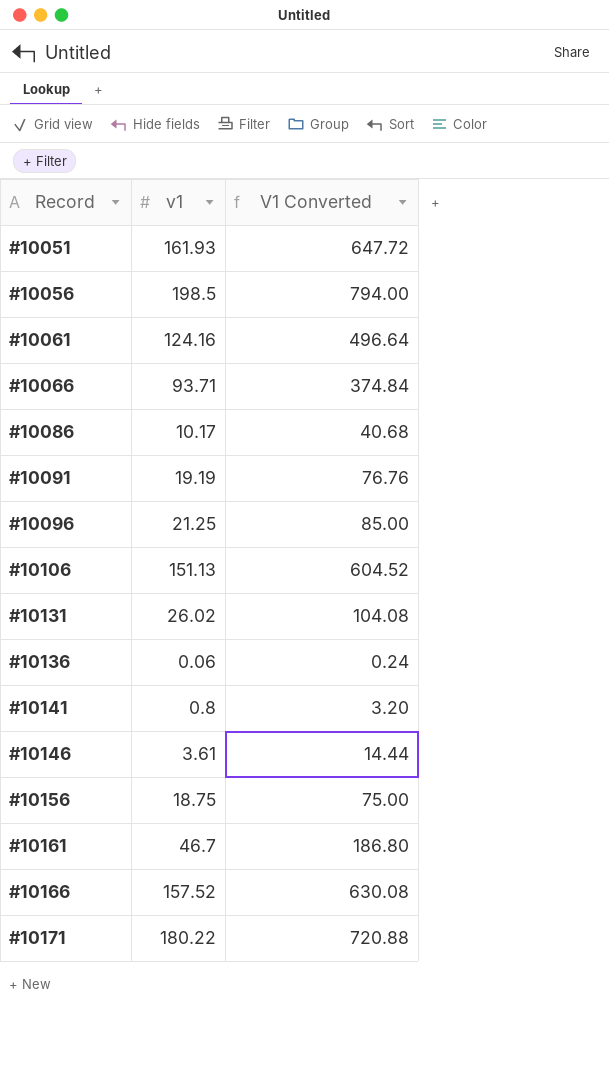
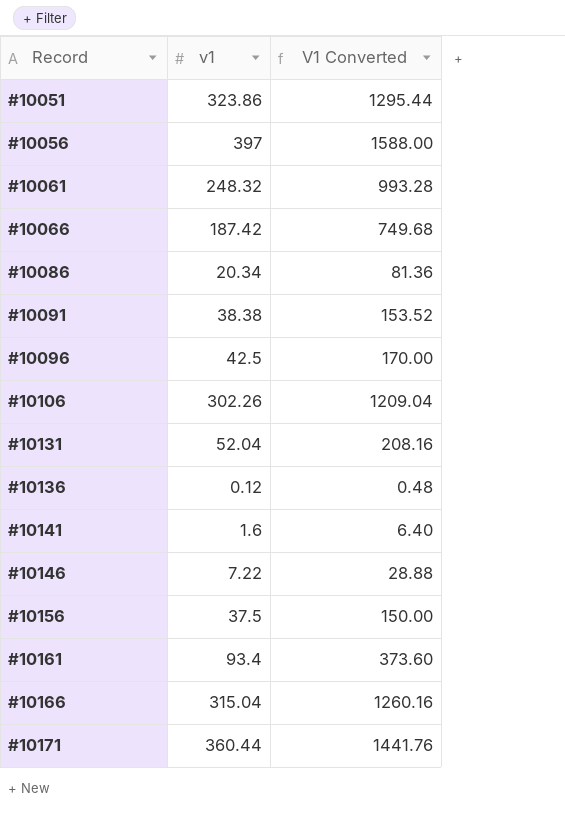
#10051 | v1: 161.93 -> 323.86
#10051 | V1 Converted: 647.72 -> 1295.44
#10056 | v1: 198.5 -> 397
#10056 | V1 Converted: 794.00 -> 1588.00
#10061 | v1: 124.16 -> 248.32
#10061 | V1 Converted: 496.64 -> 993.28
#10066 | v1: 93.71 -> 187.42
#10066 | V1 Converted: 374.84 -> 749.68
#10086 | v1: 10.17 -> 20.34
#10086 | V1 Converted: 40.68 -> 81.36
#10091 | v1: 19.19 -> 38.38
#10091 | V1 Converted: 76.76 -> 153.52
#10096 | v1: 21.25 -> 42.5
#10096 | V1 Converted: 85.00 -> 170.00
#10106 | v1: 151.13 -> 302.26
#10106 | V1 Converted: 604.52 -> 1209.04
#10131 | v1: 26.02 -> 52.04
#10131 | V1 Converted: 104.08 -> 208.16
#10136 | v1: 0.06 -> 0.12
#10136 | V1 Converted: 0.24 -> 0.48
#10141 | v1: 0.8 -> 1.6
#10141 | V1 Converted: 3.20 -> 6.40
#10146 | v1: 3.61 -> 7.22
#10146 | V1 Converted: 14.44 -> 28.88
#10156 | v1: 18.75 -> 37.5
#10156 | V1 Converted: 75.00 -> 150.00
#10161 | v1: 46.7 -> 93.4
#10161 | V1 Converted: 186.80 -> 373.60
#10166 | v1: 157.52 -> 315.04
#10166 | V1 Converted: 630.08 -> 1260.16
#10171 | v1: 180.22 -> 360.44
#10171 | V1 Converted: 720.88 -> 1441.76

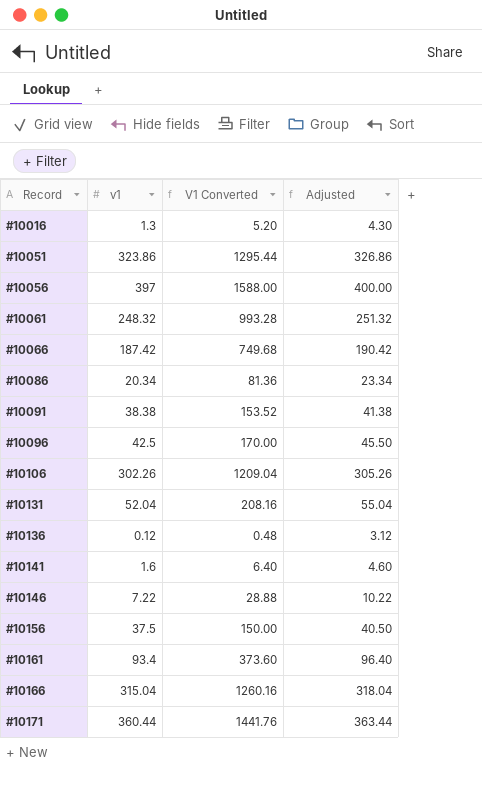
column Adjusted | formula: none -> [v1] + 3
row #10016: none -> 1.3 | 5.20 | 4.30

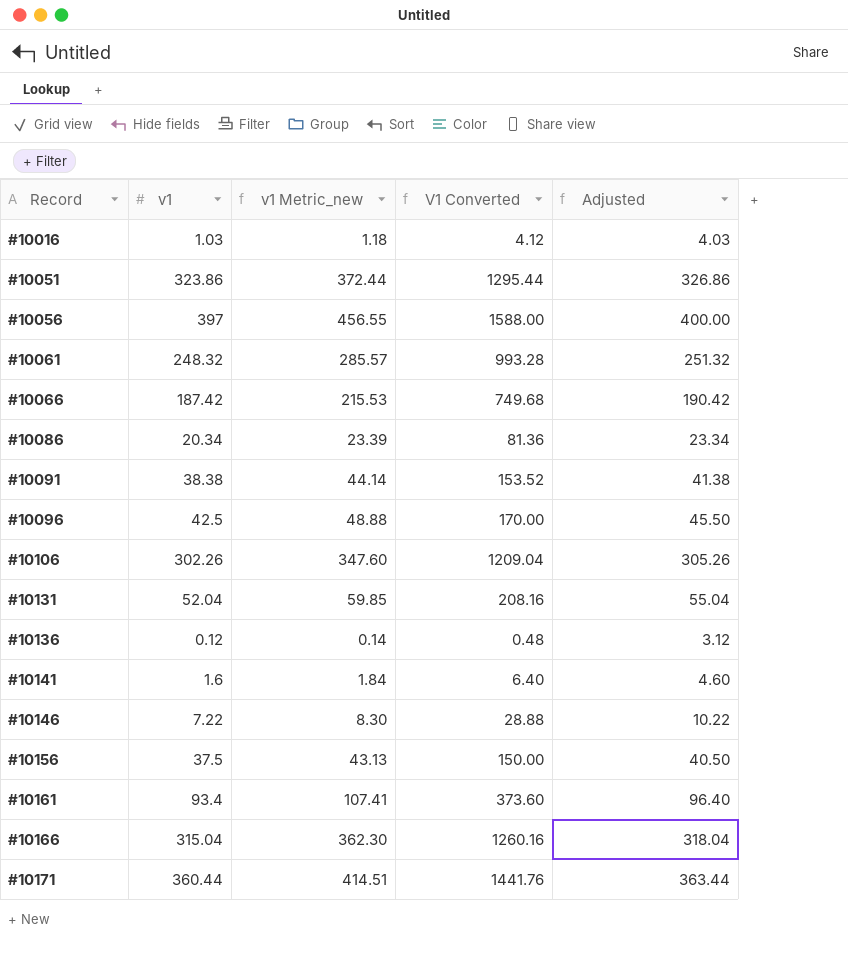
column v1 Metric_new | formula: none -> [v1] * 1.15
#10016 | v1: 1.3 -> 1.03
#10016 | V1 Converted: 5.20 -> 4.12
#10016 | Adjusted: 4.30 -> 4.03

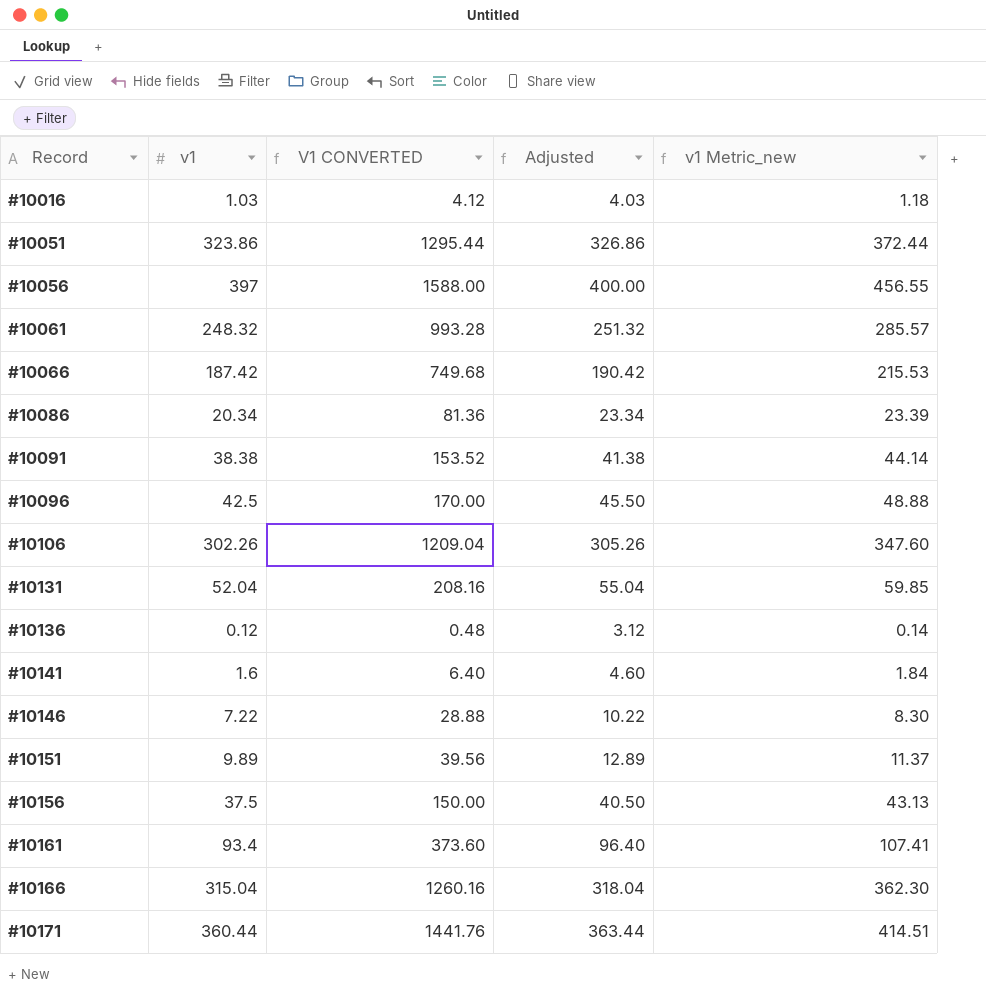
column name: V1 Converted -> V1 CONVERTED
column v1 Metric_new | position: 3 -> 5
row #10151: none -> 9.89 | 39.56 | 12.89 | 11.37

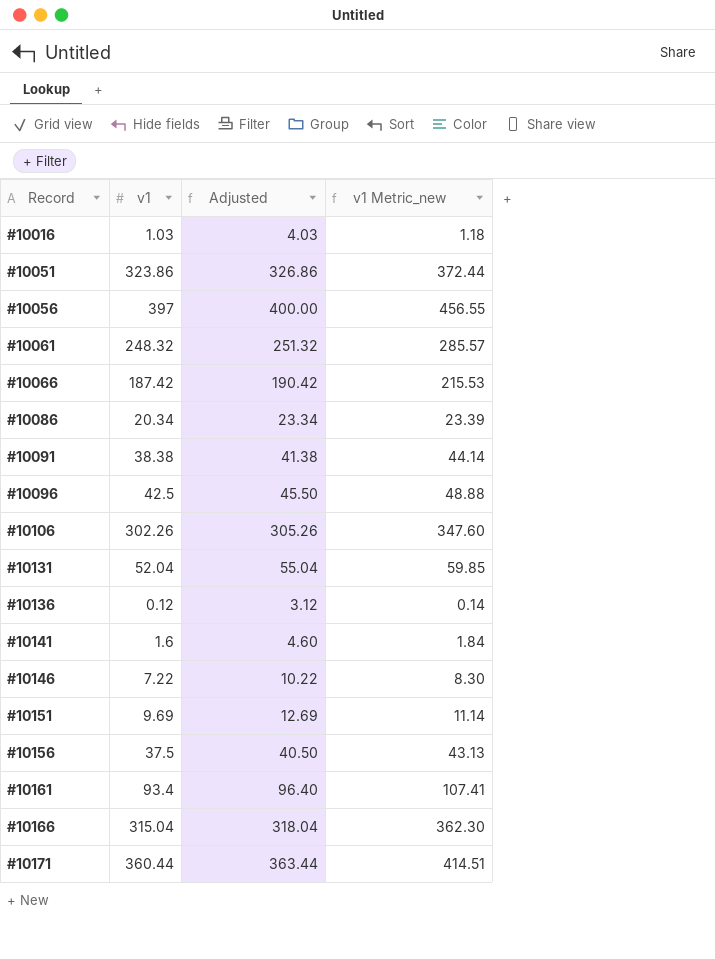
column V1 CONVERTED | formula: [v1] * 4 -> none
#10151 | v1: 9.89 -> 9.69
#10151 | Adjusted: 12.89 -> 12.69
#10151 | v1 Metric_new: 11.37 -> 11.14

